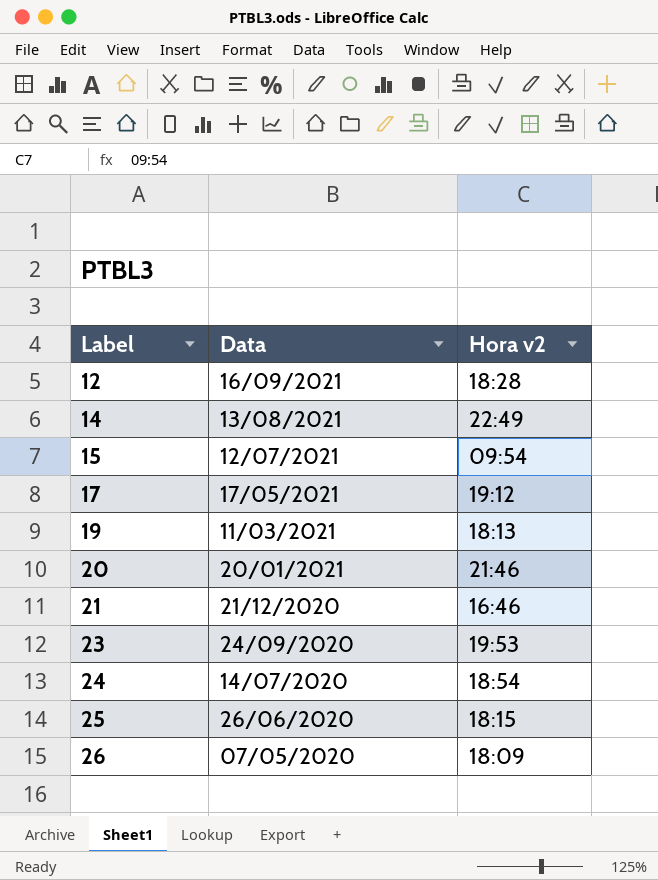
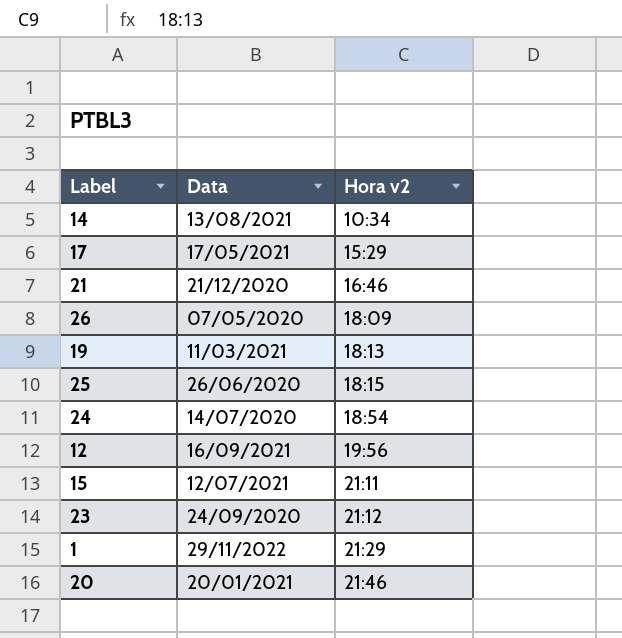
row order: Label ascending -> Hora v2 ascending
14 | Hora v2: 22:49 -> 10:34
17 | Hora v2: 19:12 -> 15:29
12 | Hora v2: 18:28 -> 19:56
15 | Hora v2: 09:54 -> 21:11
23 | Hora v2: 19:53 -> 21:12
row 1: none -> 29/11/2022 | 21:29

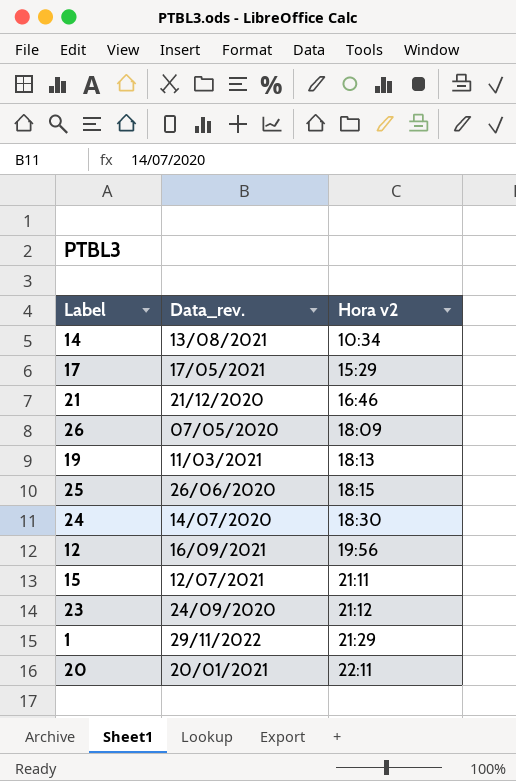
column name: Data -> Data_rev.
24 | Hora v2: 18:54 -> 18:30
20 | Hora v2: 21:46 -> 22:11

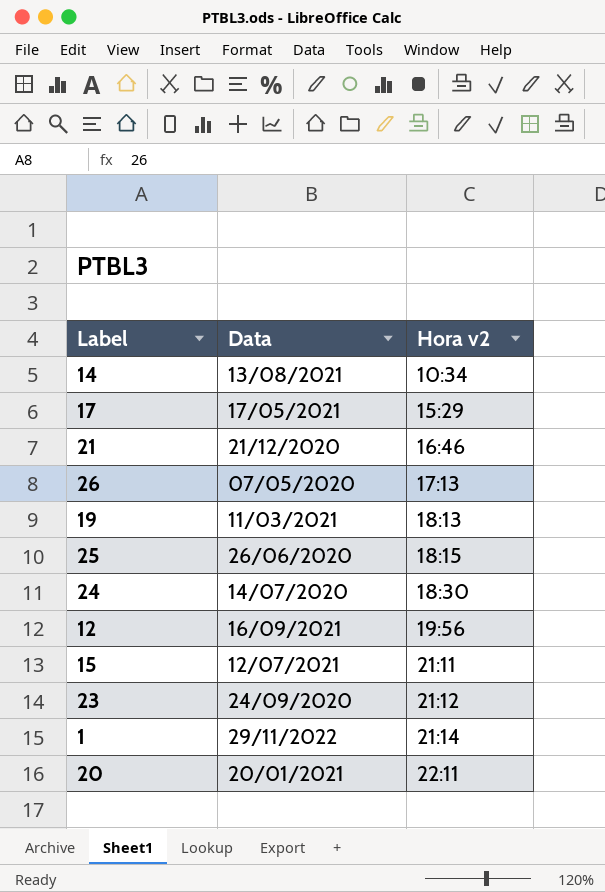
column name: Data_rev. -> Data
26 | Hora v2: 18:09 -> 17:13
1 | Hora v2: 21:29 -> 21:14

